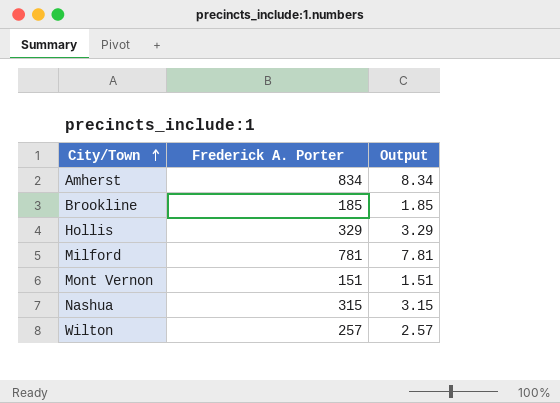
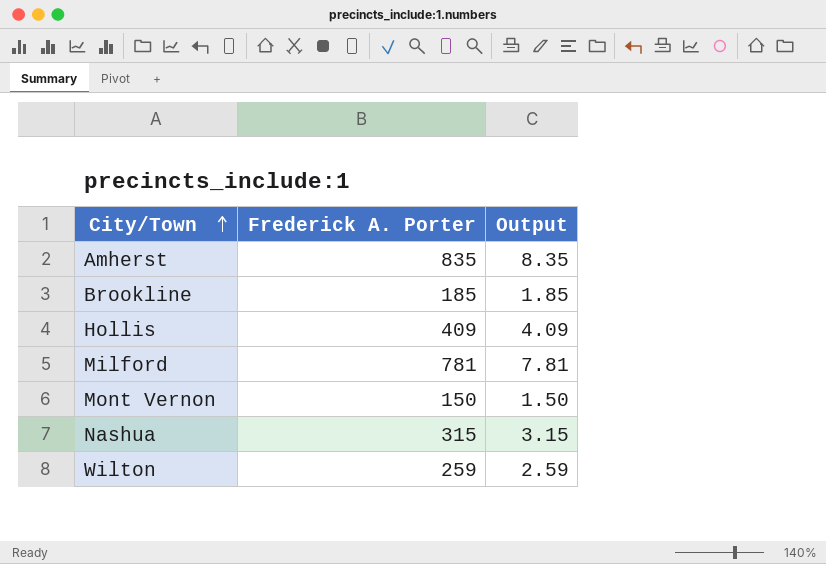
Amherst | Frederick A. Porter: 834 -> 835
Amherst | Output: 8.34 -> 8.35
Hollis | Frederick A. Porter: 329 -> 409
Hollis | Output: 3.29 -> 4.09
Mont Vernon | Frederick A. Porter: 151 -> 150
Mont Vernon | Output: 1.51 -> 1.50
Wilton | Frederick A. Porter: 257 -> 259
Wilton | Output: 2.57 -> 2.59

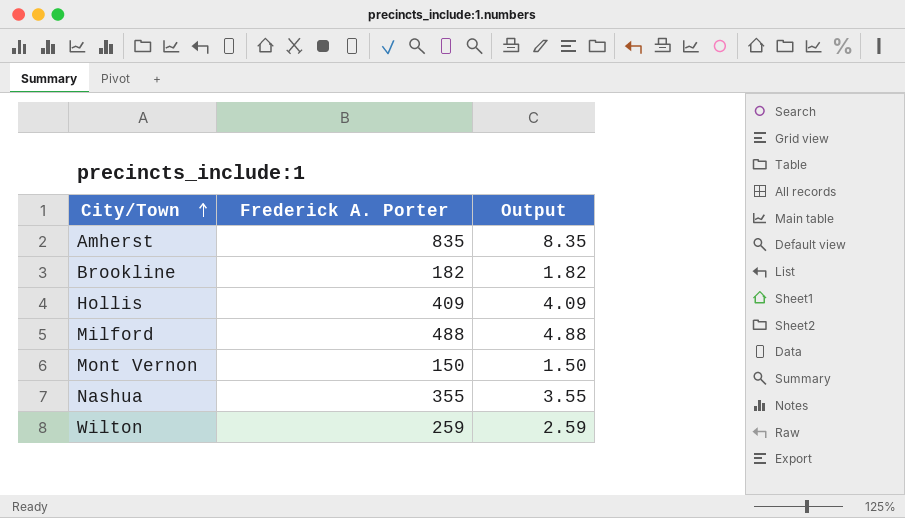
Brookline | Frederick A. Porter: 185 -> 182
Brookline | Output: 1.85 -> 1.82
Milford | Frederick A. Porter: 781 -> 488
Milford | Output: 7.81 -> 4.88
Nashua | Frederick A. Porter: 315 -> 355
Nashua | Output: 3.15 -> 3.55

